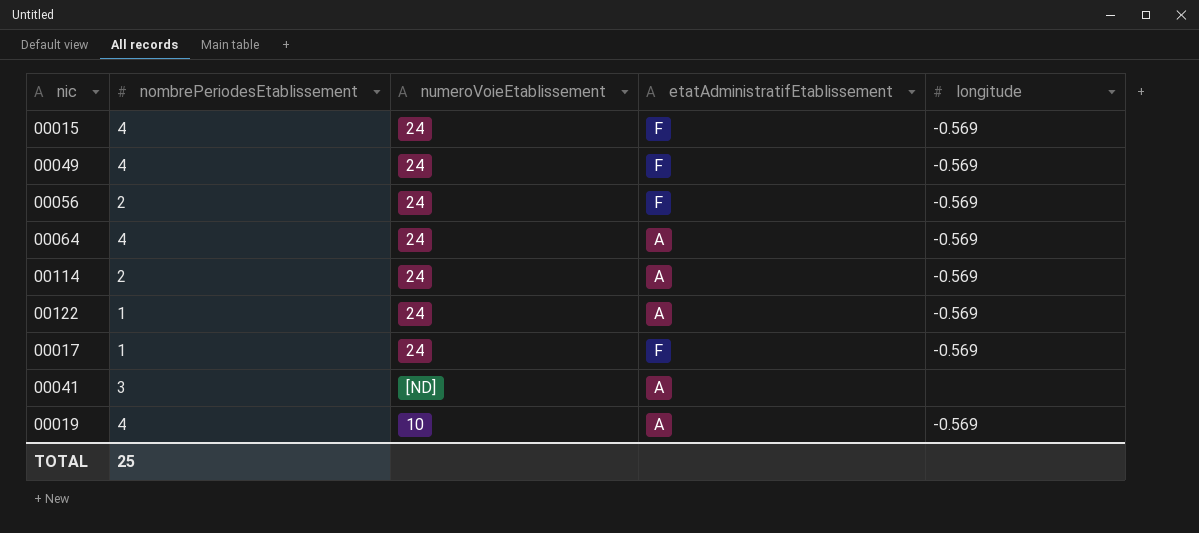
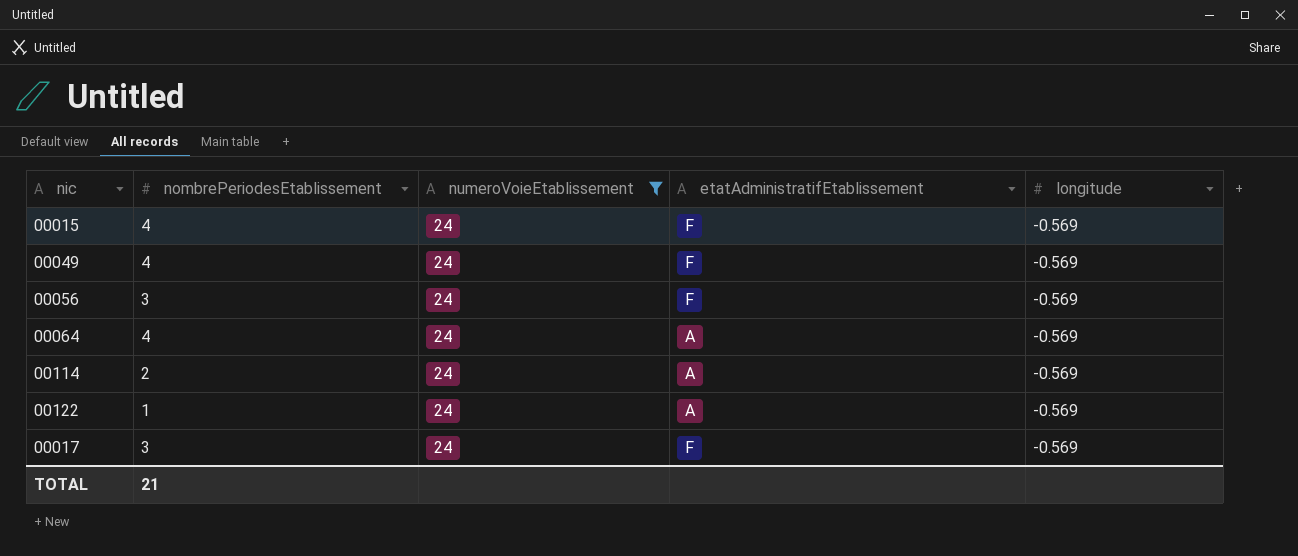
filter: none -> numeroVoieEtablissement = 24
00056 | nombrePeriodesEtablissement: 2 -> 3
00017 | nombrePeriodesEtablissement: 1 -> 3
TOTAL | nombrePeriodesEtablissement: 25 -> 21

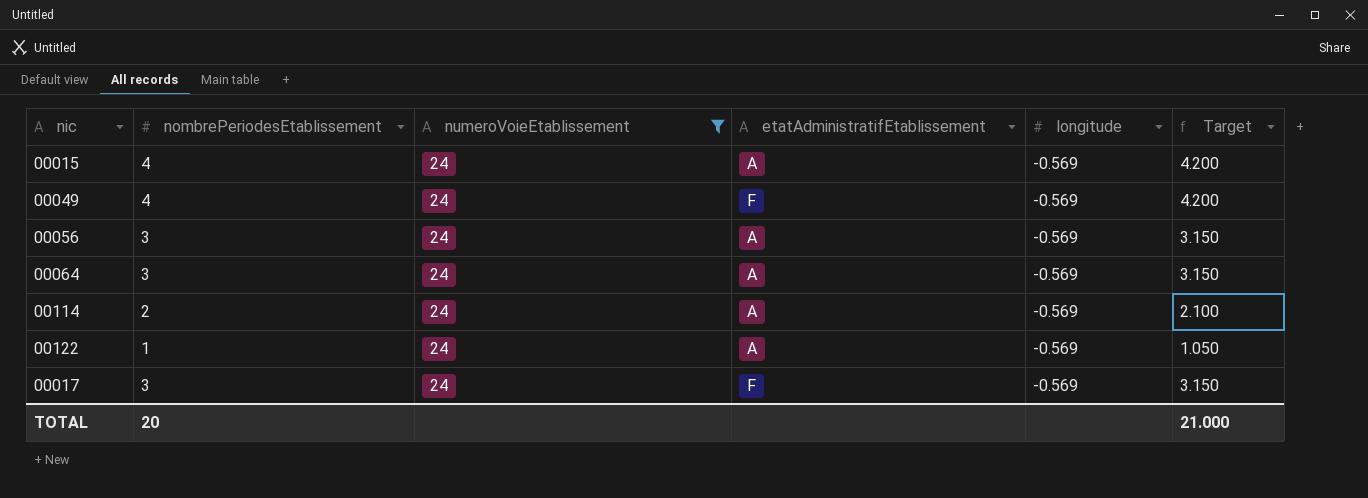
column Target | formula: none -> [nombrePeriodesEtablissement] * 1.05
00015 | etatAdministratifEtablissement: F -> A
00056 | etatAdministratifEtablissement: F -> A
00064 | nombrePeriodesEtablissement: 4 -> 3
TOTAL | nombrePeriodesEtablissement: 21 -> 20

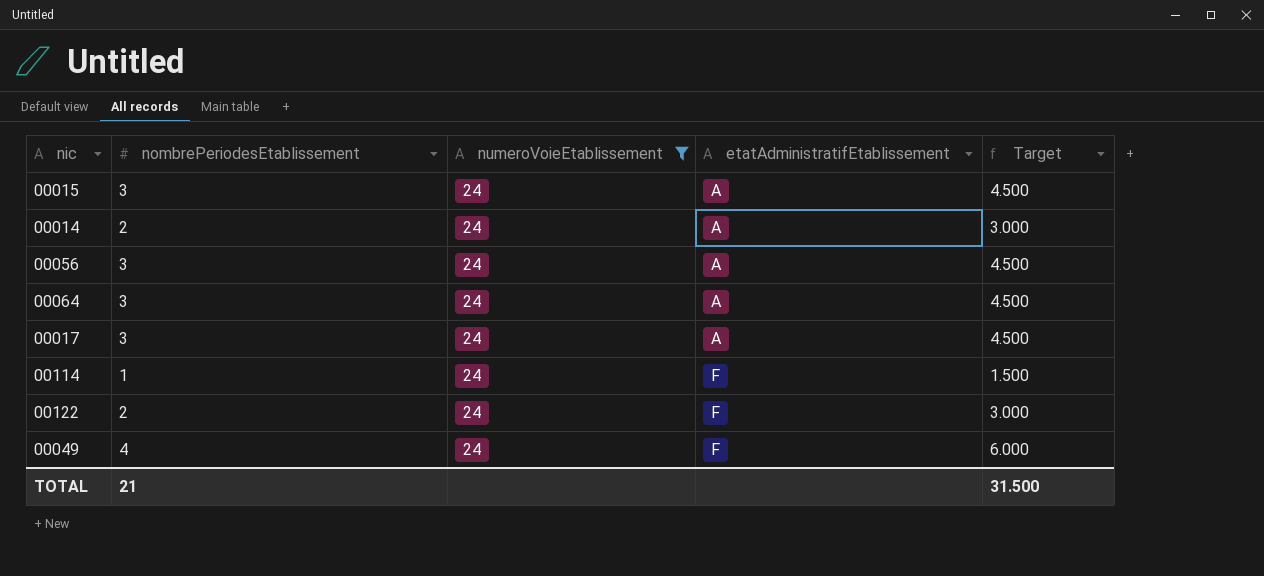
row order: none -> etatAdministratifEtablissement ascending
column longitude | position: 5 -> none
column Target | formula: [nombrePeriodesEtablissement] * 1.05 -> [nombrePeriodesEtablissement] * 1.5
00015 | nombrePeriodesEtablissement: 4 -> 3
row 00014: none -> 2 | 24 | A | 3.000
00017 | etatAdministratifEtablissement: F -> A
00114 | nombrePeriodesEtablissement: 2 -> 1
00114 | etatAdministratifEtablissement: A -> F
00122 | nombrePeriodesEtablissement: 1 -> 2
00122 | etatAdministratifEtablissement: A -> F
TOTAL | nombrePeriodesEtablissement: 20 -> 21
TOTAL | Target: 21.000 -> 31.500

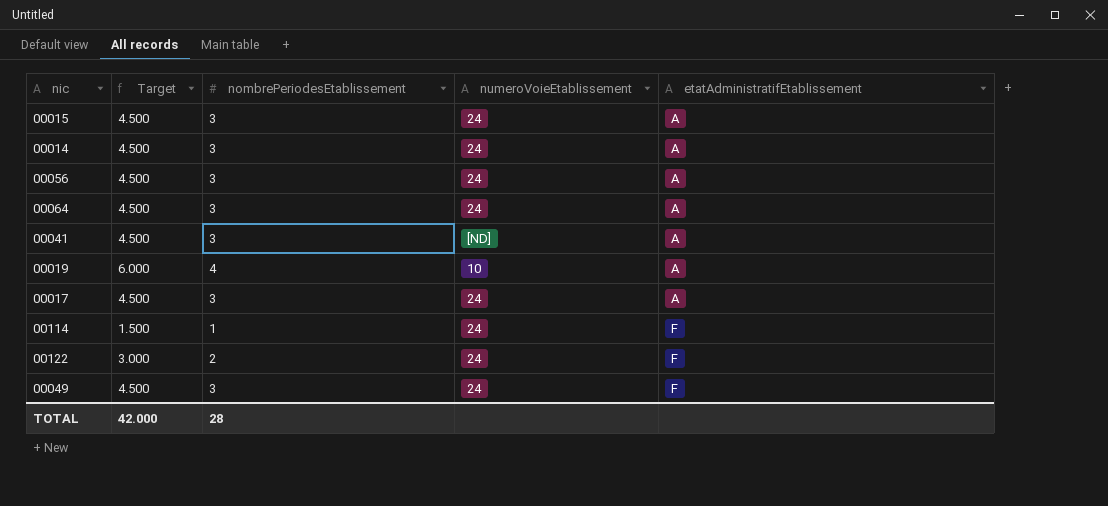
filter: numeroVoieEtablissement = 24 -> none
column Target | position: 5 -> 2
00014 | Target: 3.000 -> 4.500
00014 | nombrePeriodesEtablissement: 2 -> 3
00049 | Target: 6.000 -> 4.500
00049 | nombrePeriodesEtablissement: 4 -> 3
TOTAL | Target: 31.500 -> 42.000
TOTAL | nombrePeriodesEtablissement: 21 -> 28

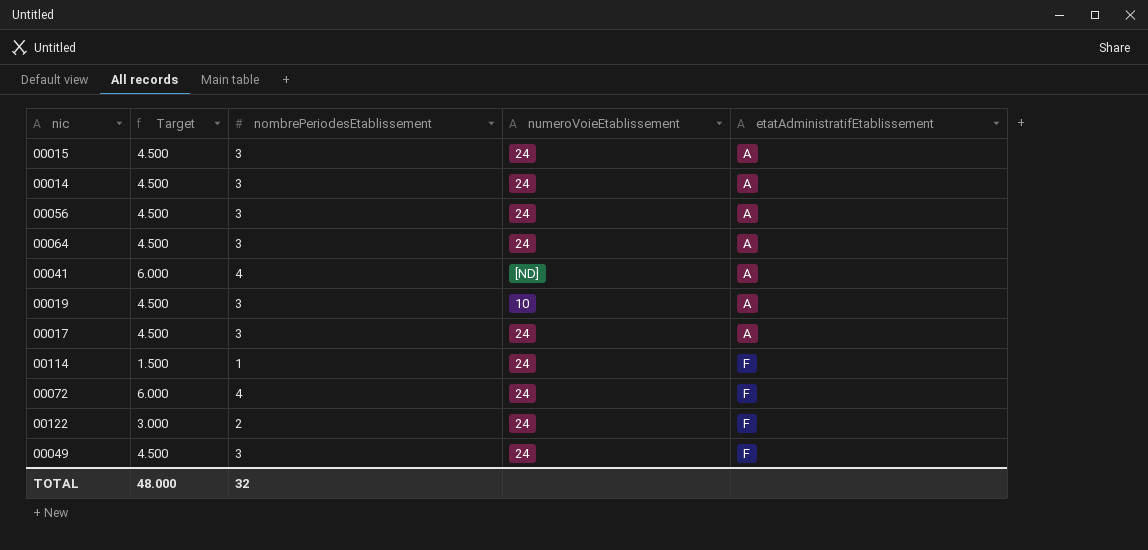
00041 | Target: 4.500 -> 6.000
00041 | nombrePeriodesEtablissement: 3 -> 4
00019 | Target: 6.000 -> 4.500
00019 | nombrePeriodesEtablissement: 4 -> 3
row 00072: none -> 6.000 | 4 | 24 | F
TOTAL | Target: 42.000 -> 48.000
TOTAL | nombrePeriodesEtablissement: 28 -> 32

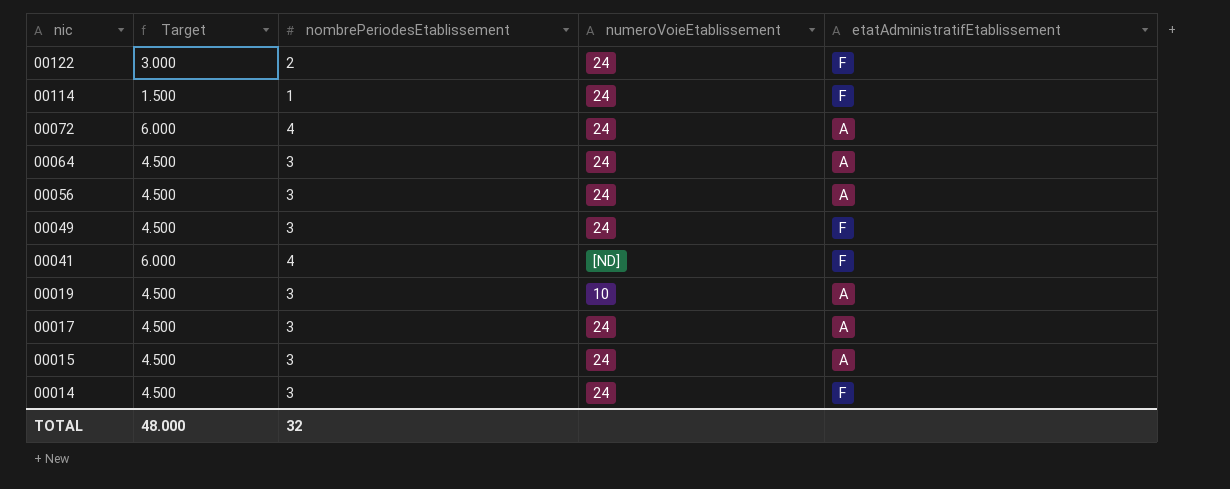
row order: etatAdministratifEtablissement ascending -> nic descending
00072 | etatAdministratifEtablissement: F -> A
00041 | etatAdministratifEtablissement: A -> F
00014 | etatAdministratifEtablissement: A -> F

